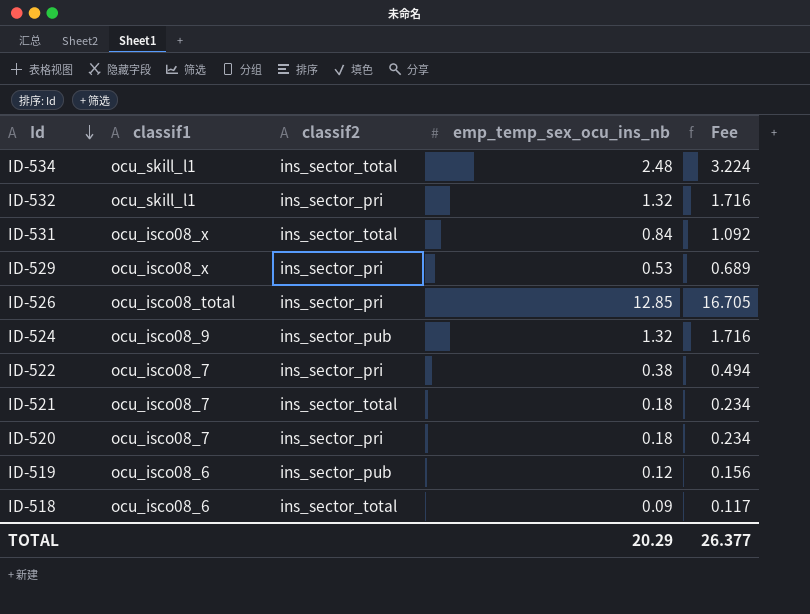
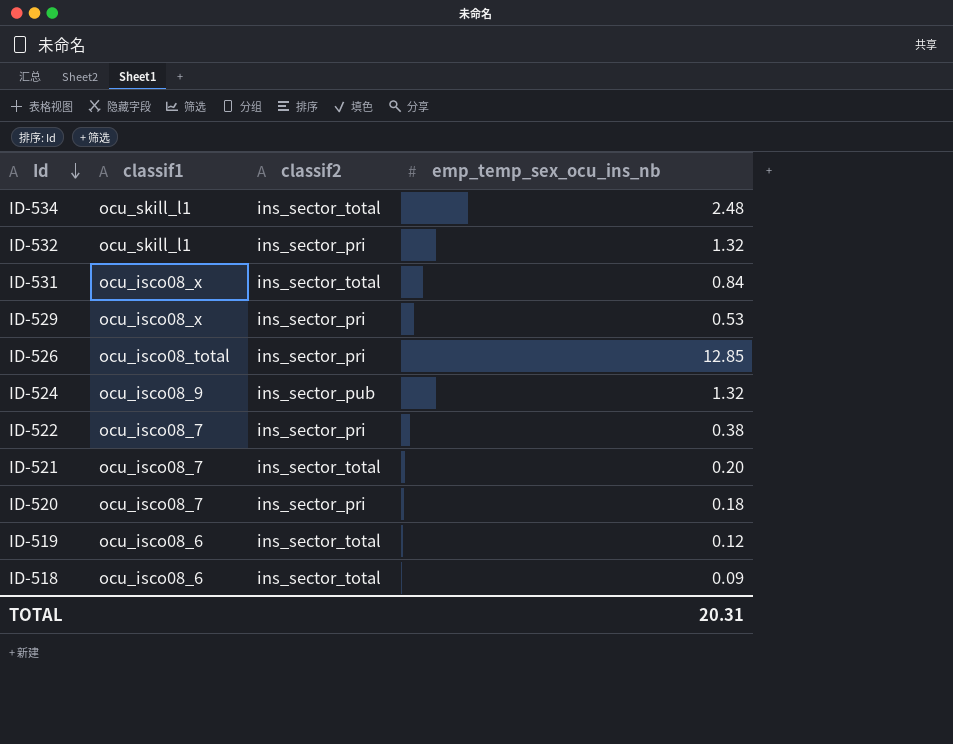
column Fee | formula: [emp_temp_sex_ocu_ins_nb] * 1.3 -> none
ID-521 | emp_temp_sex_ocu_ins_nb: 0.18 -> 0.20
ID-519 | classif2: ins_sector_pub -> ins_sector_total
TOTAL | emp_temp_sex_ocu_ins_nb: 20.29 -> 20.31

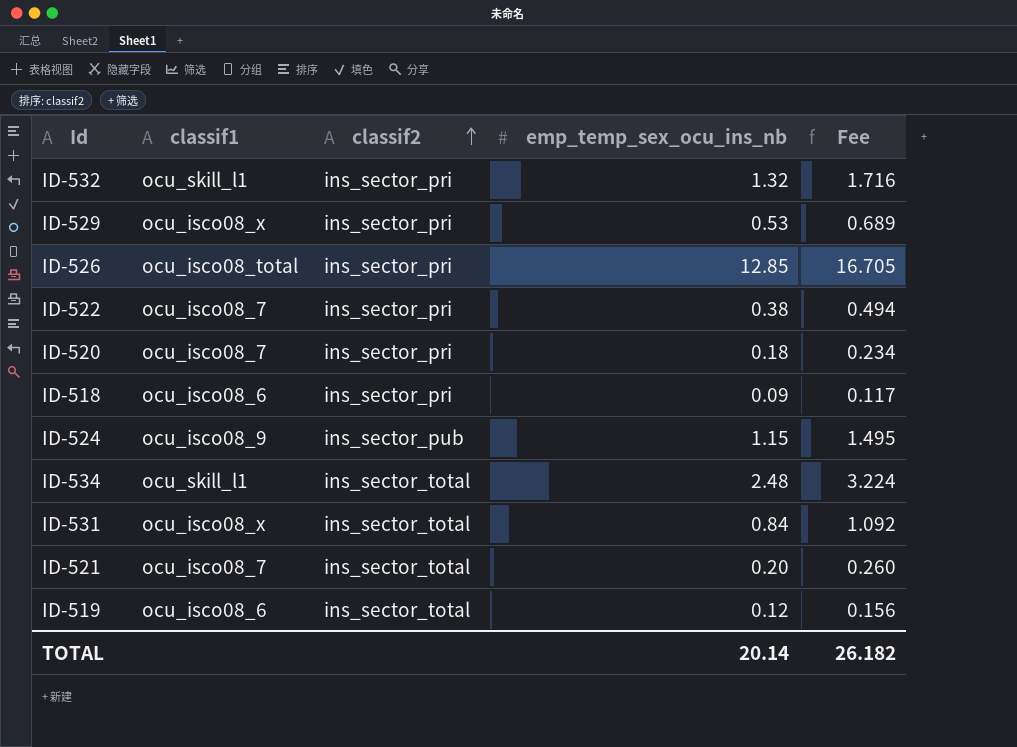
row order: Id descending -> classif2 ascending
column Fee | formula: none -> [emp_temp_sex_ocu_ins_nb] * 1.3
ID-518 | classif2: ins_sector_total -> ins_sector_pri
ID-524 | emp_temp_sex_ocu_ins_nb: 1.32 -> 1.15
TOTAL | emp_temp_sex_ocu_ins_nb: 20.31 -> 20.14

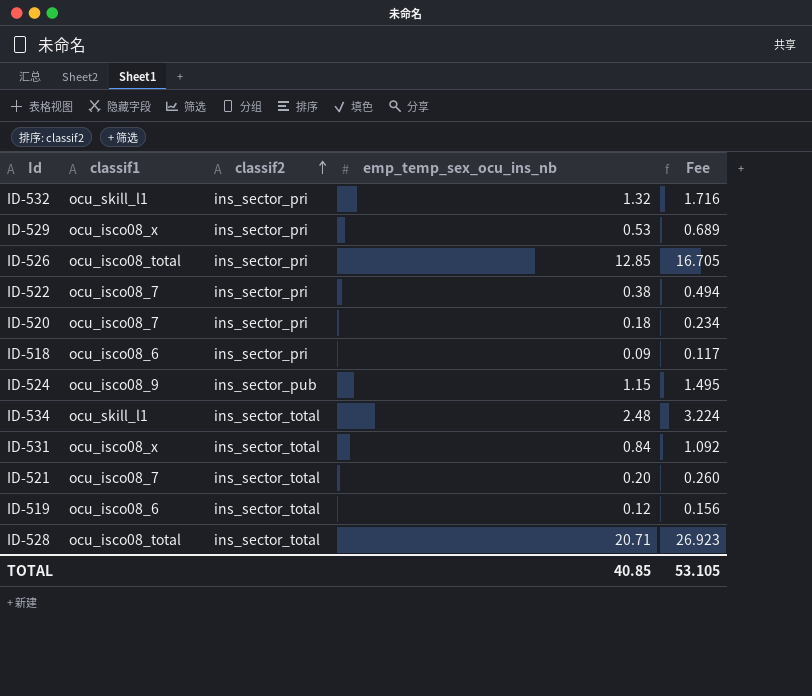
row ID-528: none -> ocu_isco08_total | ins_sector_total | 20.71 | 26.923
TOTAL | emp_temp_sex_ocu_ins_nb: 20.14 -> 40.85
TOTAL | Fee: 26.182 -> 53.105

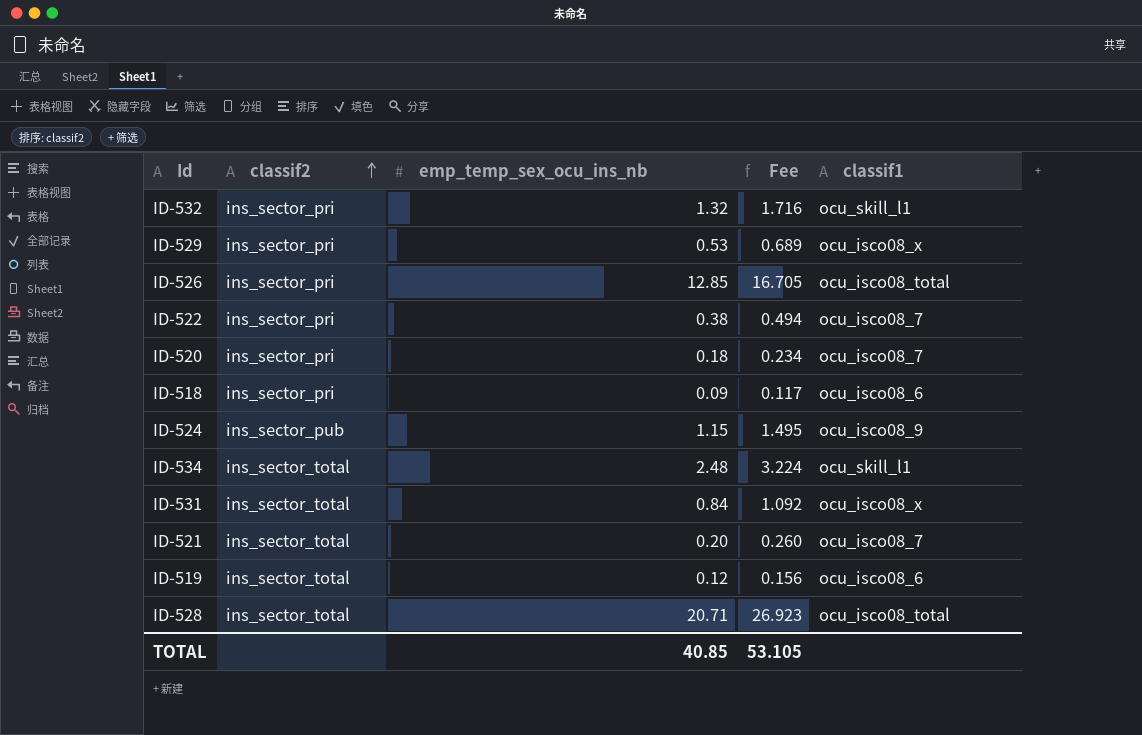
column classif1 | position: 2 -> 5

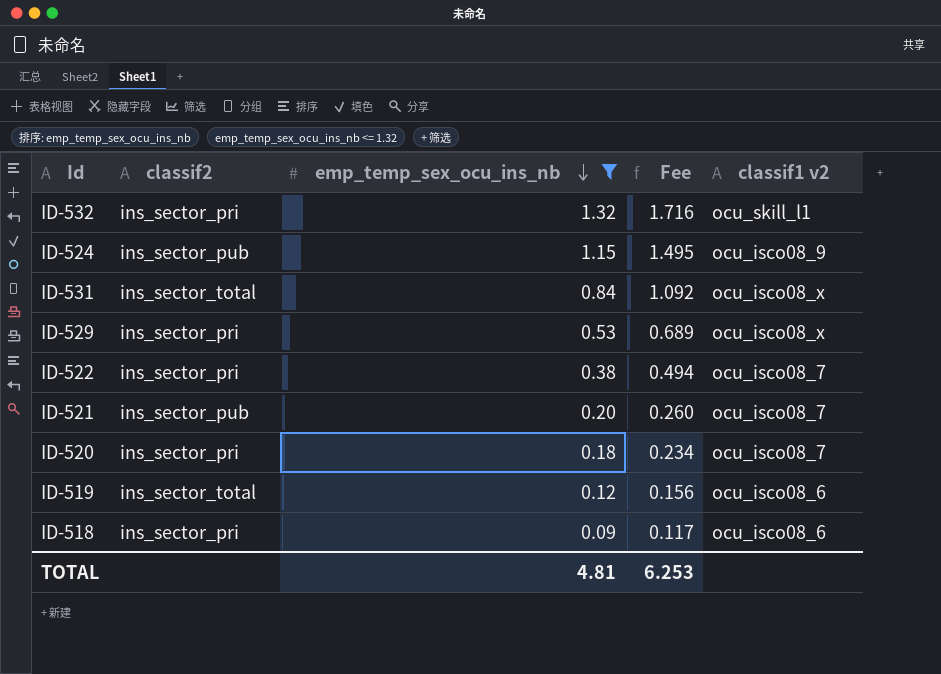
filter: none -> emp_temp_sex_ocu_ins_nb <= 1.32
row order: classif2 ascending -> emp_temp_sex_ocu_ins_nb descending
column name: classif1 -> classif1 v2
ID-521 | classif2: ins_sector_total -> ins_sector_pub
TOTAL | emp_temp_sex_ocu_ins_nb: 40.85 -> 4.81
TOTAL | Fee: 53.105 -> 6.253

